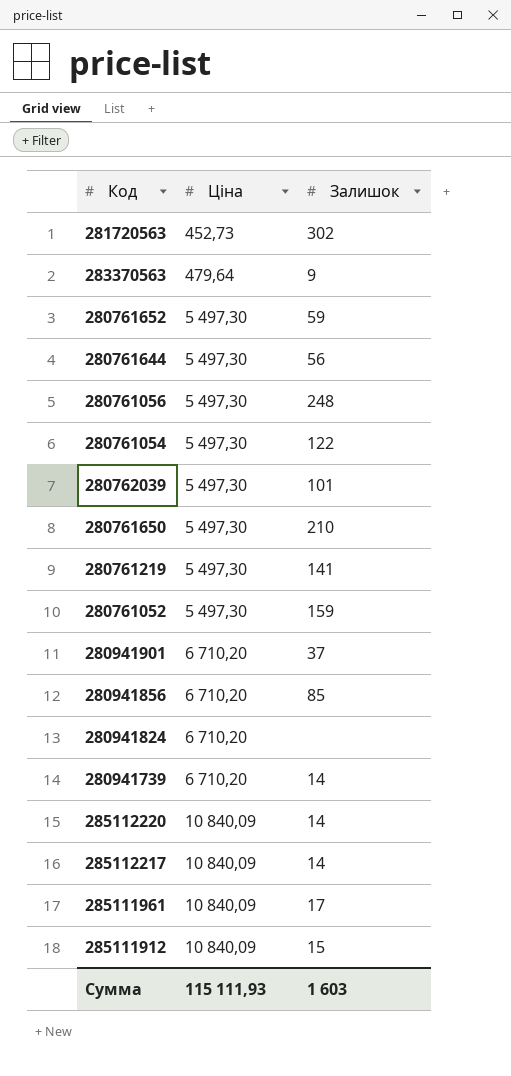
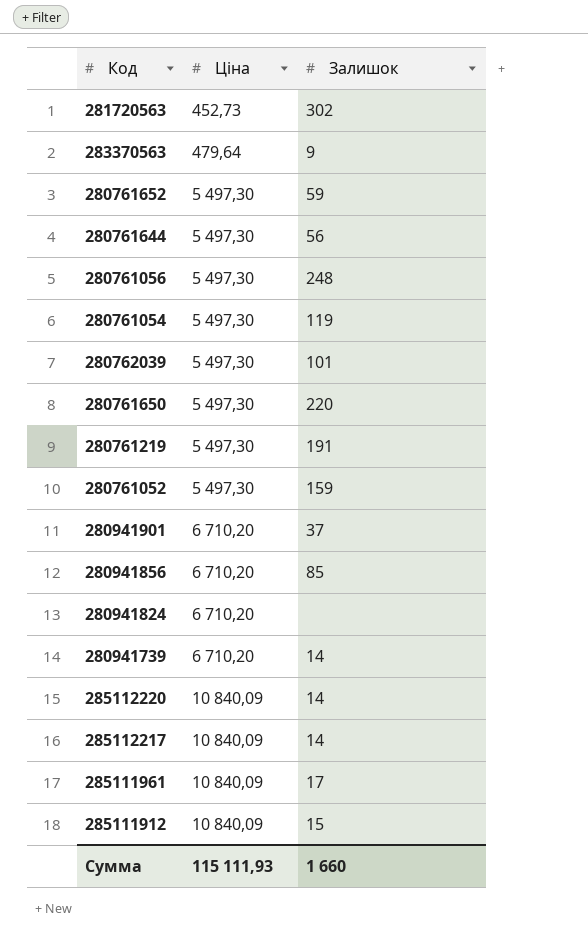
280761054 | Залишок: 122 -> 119
280761650 | Залишок: 210 -> 220
280761219 | Залишок: 141 -> 191
Сумма | Залишок: 1 603 -> 1 660

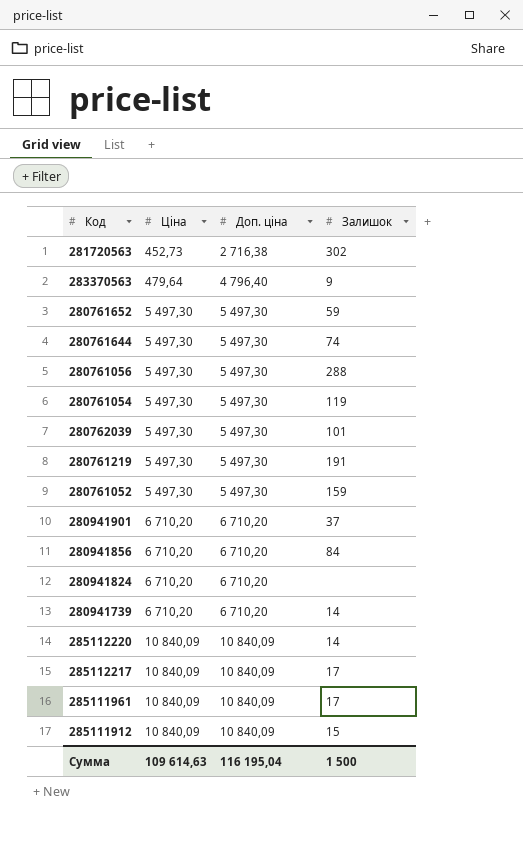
column Доп. ціна | position: none -> 3
row 280761650: 5 497,30 | 220 -> none
280761644 | Залишок: 56 -> 74
280761056 | Залишок: 248 -> 288
280941856 | Залишок: 85 -> 84
285112217 | Залишок: 14 -> 17
Сумма | Ціна: 115 111,93 -> 109 614,63
Сумма | Залишок: 1 660 -> 1 500

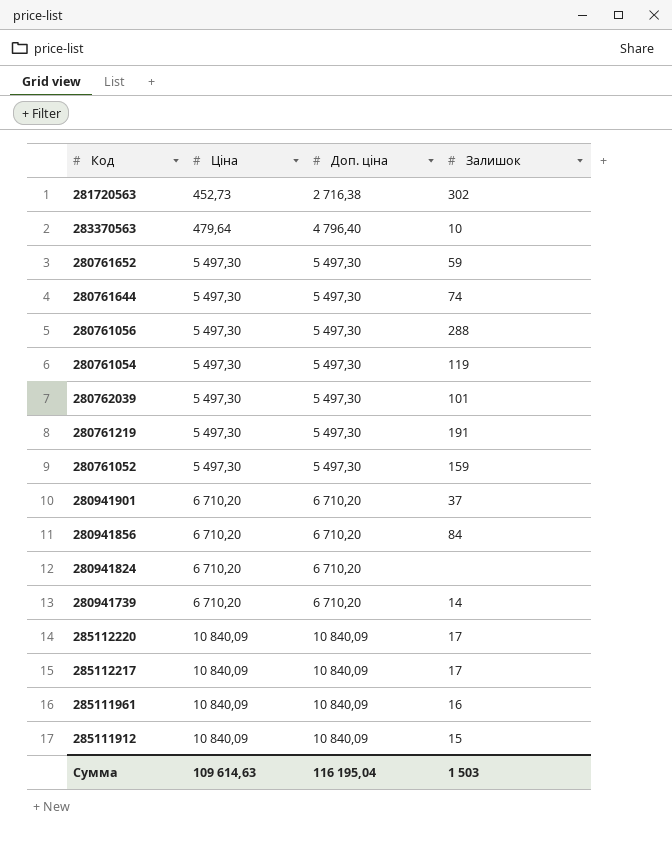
283370563 | Залишок: 9 -> 10
285112220 | Залишок: 14 -> 17
285111961 | Залишок: 17 -> 16
Сумма | Залишок: 1 500 -> 1 503

